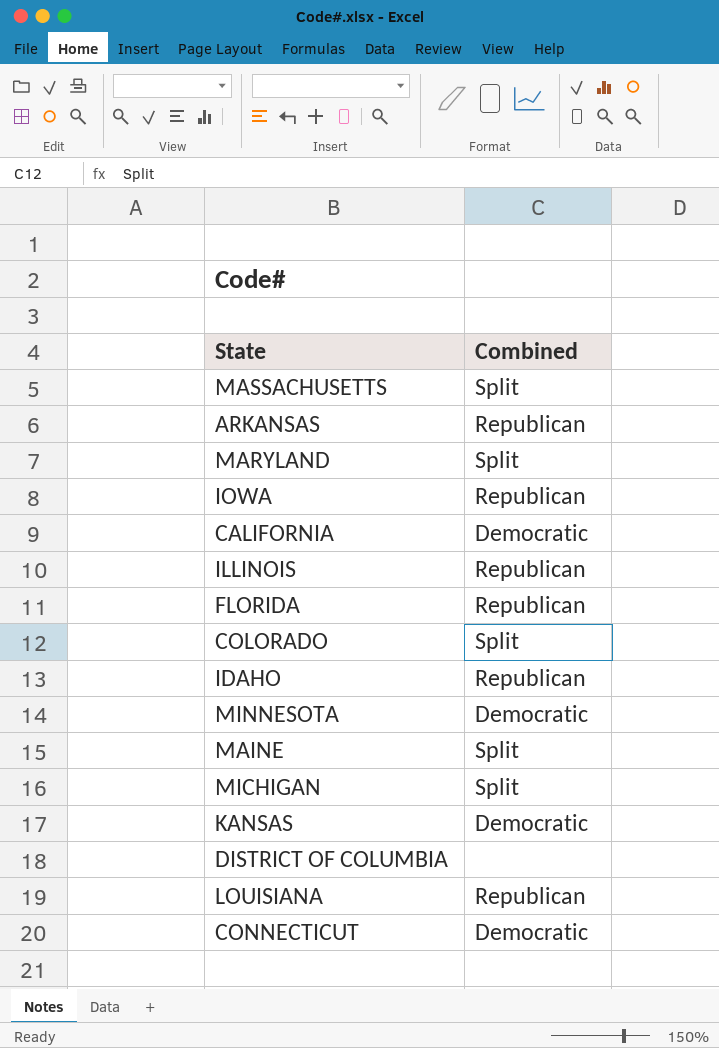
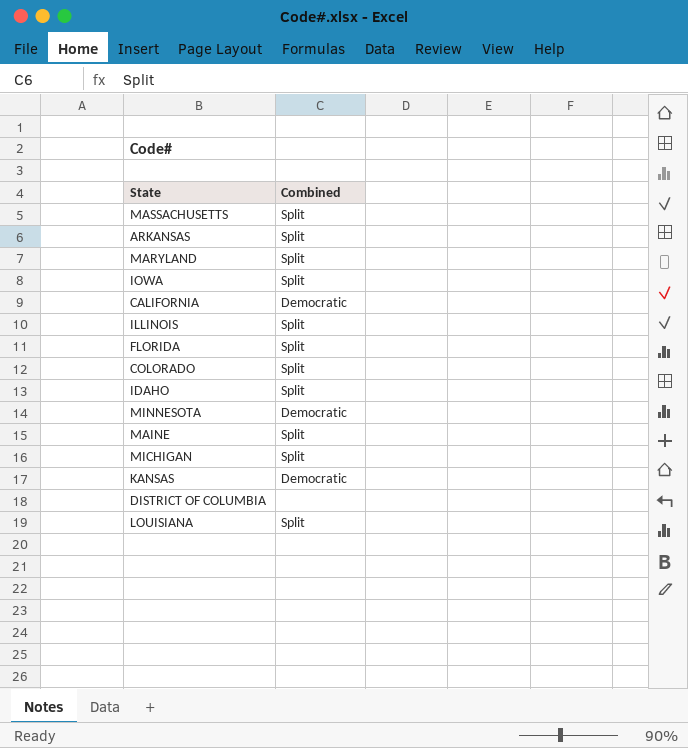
row CONNECTICUT: Democratic -> none
ARKANSAS | Combined: Republican -> Split
IOWA | Combined: Republican -> Split
ILLINOIS | Combined: Republican -> Split
FLORIDA | Combined: Republican -> Split
IDAHO | Combined: Republican -> Split
LOUISIANA | Combined: Republican -> Split

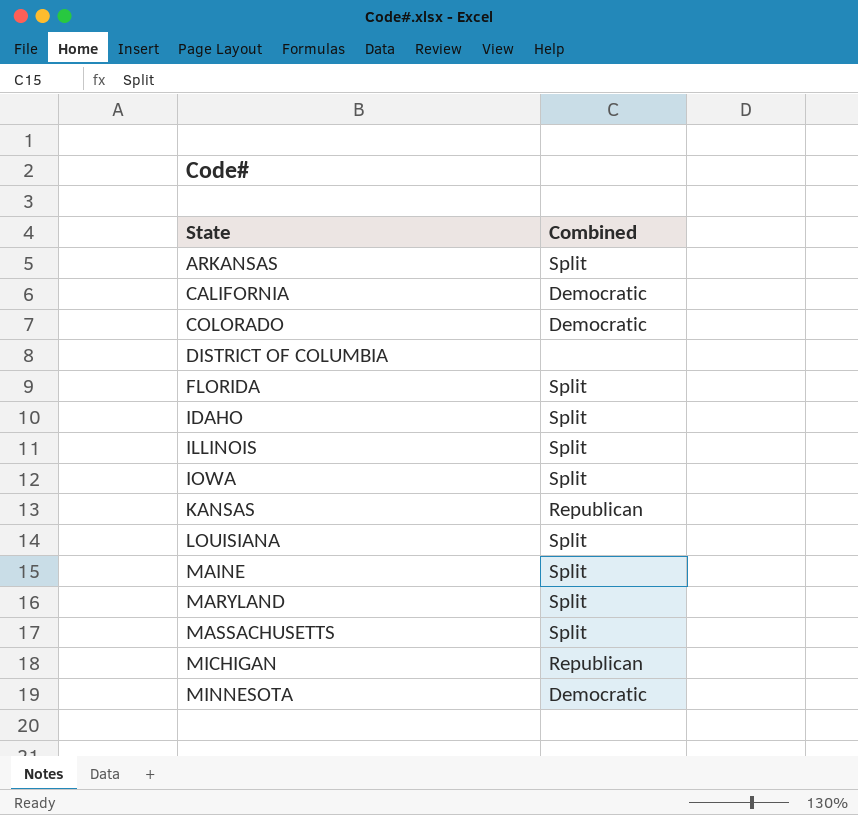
row order: none -> State ascending
COLORADO | Combined: Split -> Democratic
KANSAS | Combined: Democratic -> Republican
MICHIGAN | Combined: Split -> Republican

